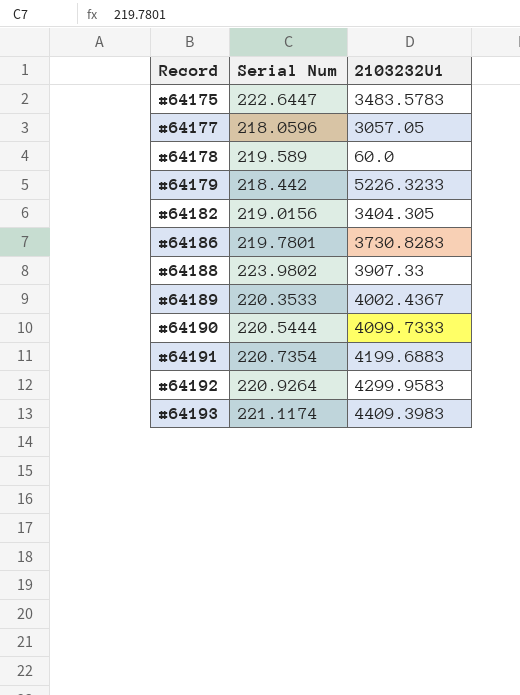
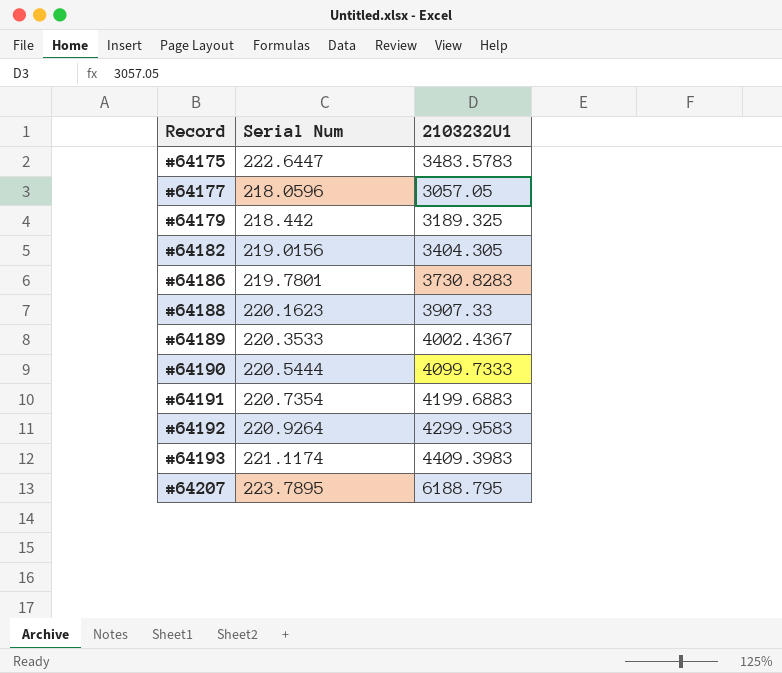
row #64178: 219.589 | 60.0 -> none
#64179 | 2103232U1: 5226.3233 -> 3189.325
#64188 | Serial Num: 223.9802 -> 220.1623
row #64207: none -> 223.7895 | 6188.795

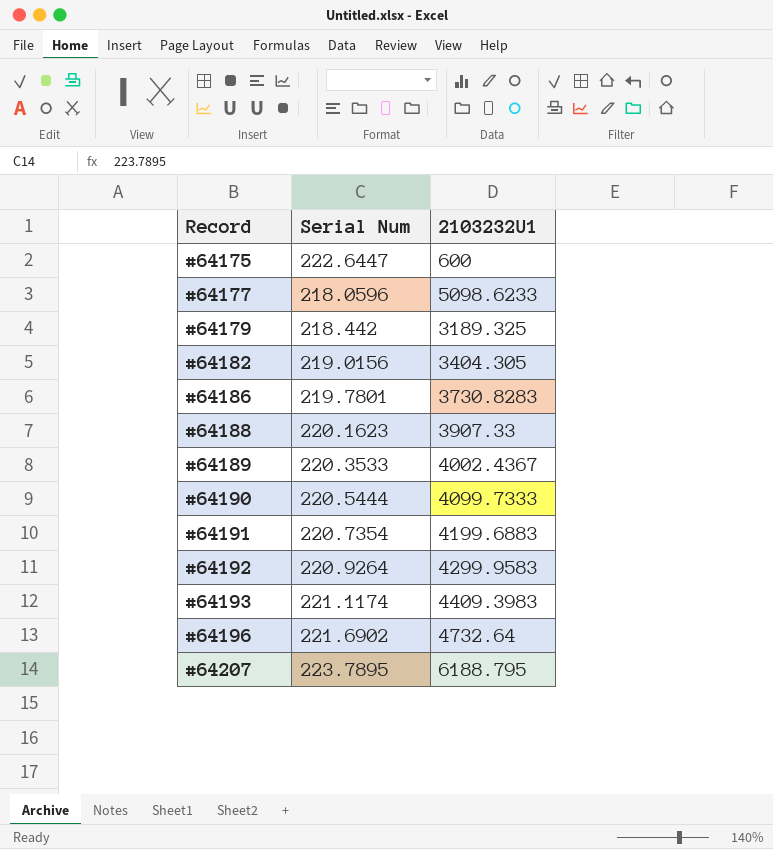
#64175 | 2103232U1: 3483.5783 -> 600
#64177 | 2103232U1: 3057.05 -> 5098.6233
row #64196: none -> 221.6902 | 4732.64

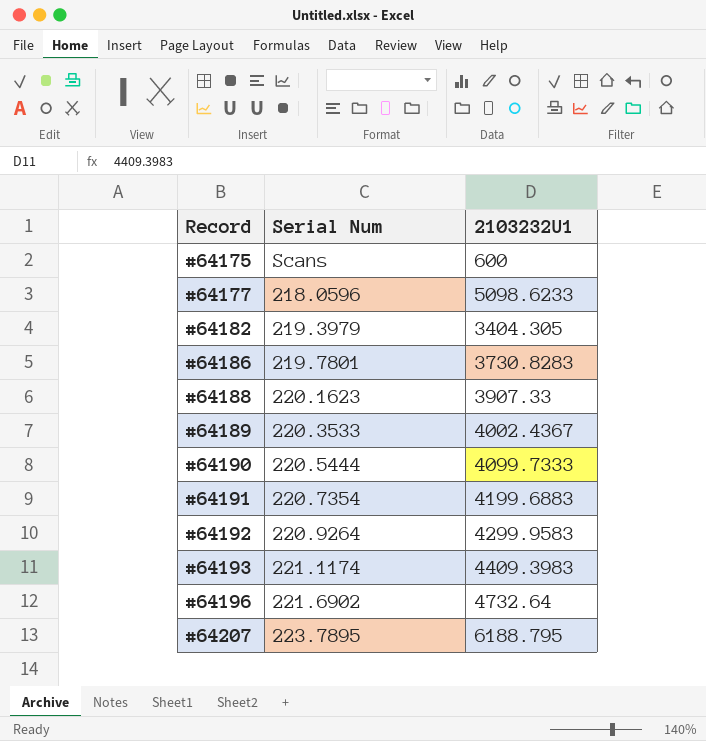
row #64179: 218.442 | 3189.325 -> none
#64175 | Serial Num: 222.6447 -> Scans
#64182 | Serial Num: 219.0156 -> 219.3979

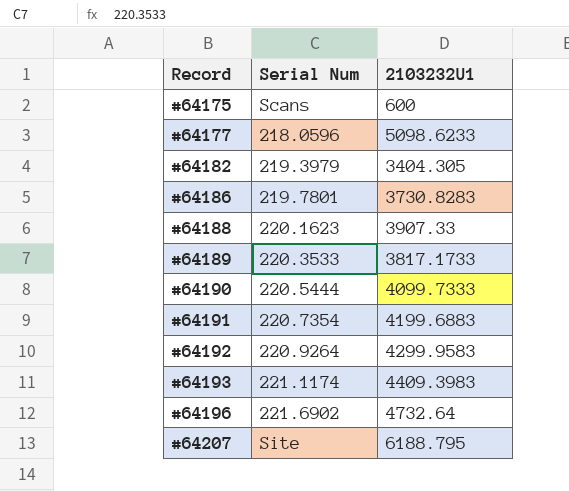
#64189 | 2103232U1: 4002.4367 -> 3817.1733
#64207 | Serial Num: 223.7895 -> Site

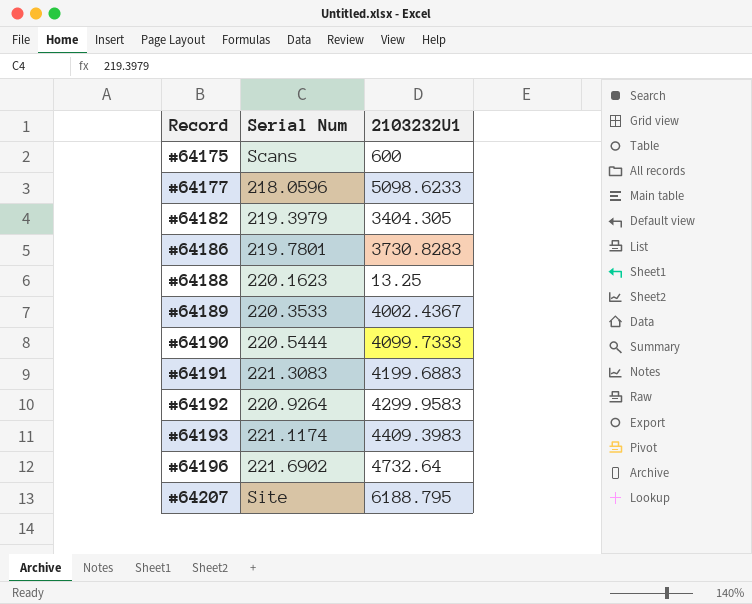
#64188 | 2103232U1: 3907.33 -> 13.25
#64189 | 2103232U1: 3817.1733 -> 4002.4367
#64191 | Serial Num: 220.7354 -> 221.3083

